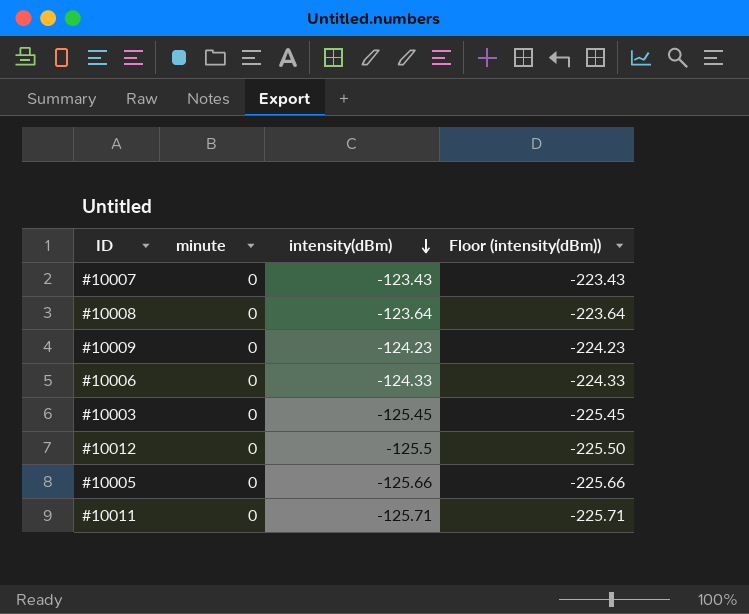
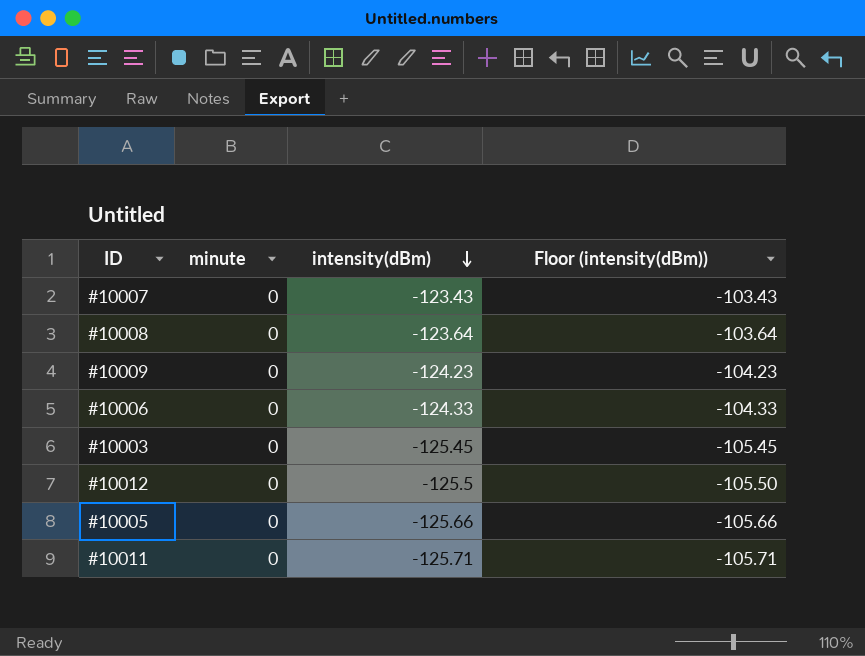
column Floor (intensity(dBm)) | formula: [intensity(dBm)] - 100 -> [intensity(dBm)] + 20

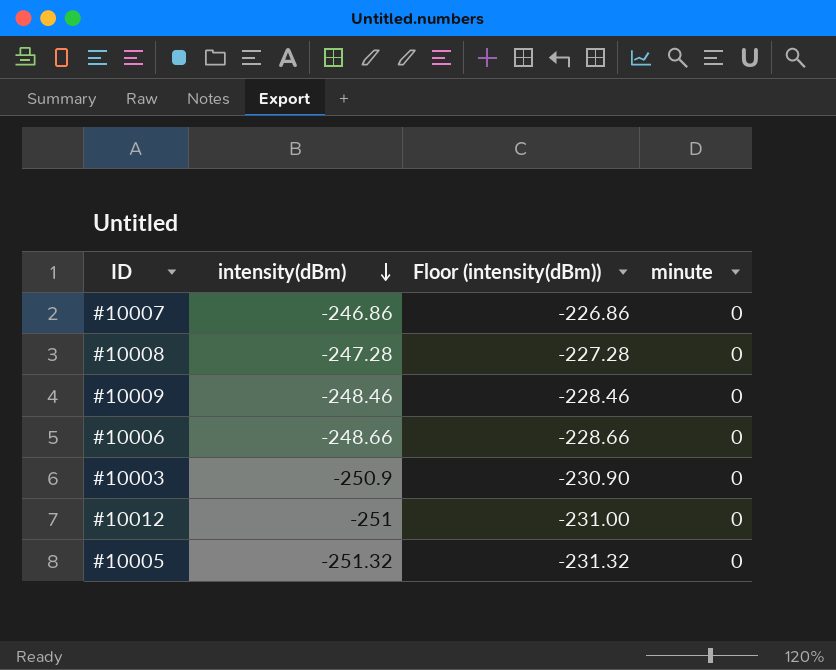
column minute | position: 2 -> 4
row #10011: 0 | -125.71 | -105.71 -> none
#10007 | intensity(dBm): -123.43 -> -246.86
#10007 | Floor (intensity(dBm)): -103.43 -> -226.86
#10008 | intensity(dBm): -123.64 -> -247.28
#10008 | Floor (intensity(dBm)): -103.64 -> -227.28
#10009 | intensity(dBm): -124.23 -> -248.46
#10009 | Floor (intensity(dBm)): -104.23 -> -228.46
#10006 | intensity(dBm): -124.33 -> -248.66
#10006 | Floor (intensity(dBm)): -104.33 -> -228.66
#10003 | intensity(dBm): -125.45 -> -250.9
#10003 | Floor (intensity(dBm)): -105.45 -> -230.90
#10012 | intensity(dBm): -125.5 -> -251
#10012 | Floor (intensity(dBm)): -105.50 -> -231.00
#10005 | intensity(dBm): -125.66 -> -251.32
#10005 | Floor (intensity(dBm)): -105.66 -> -231.32

